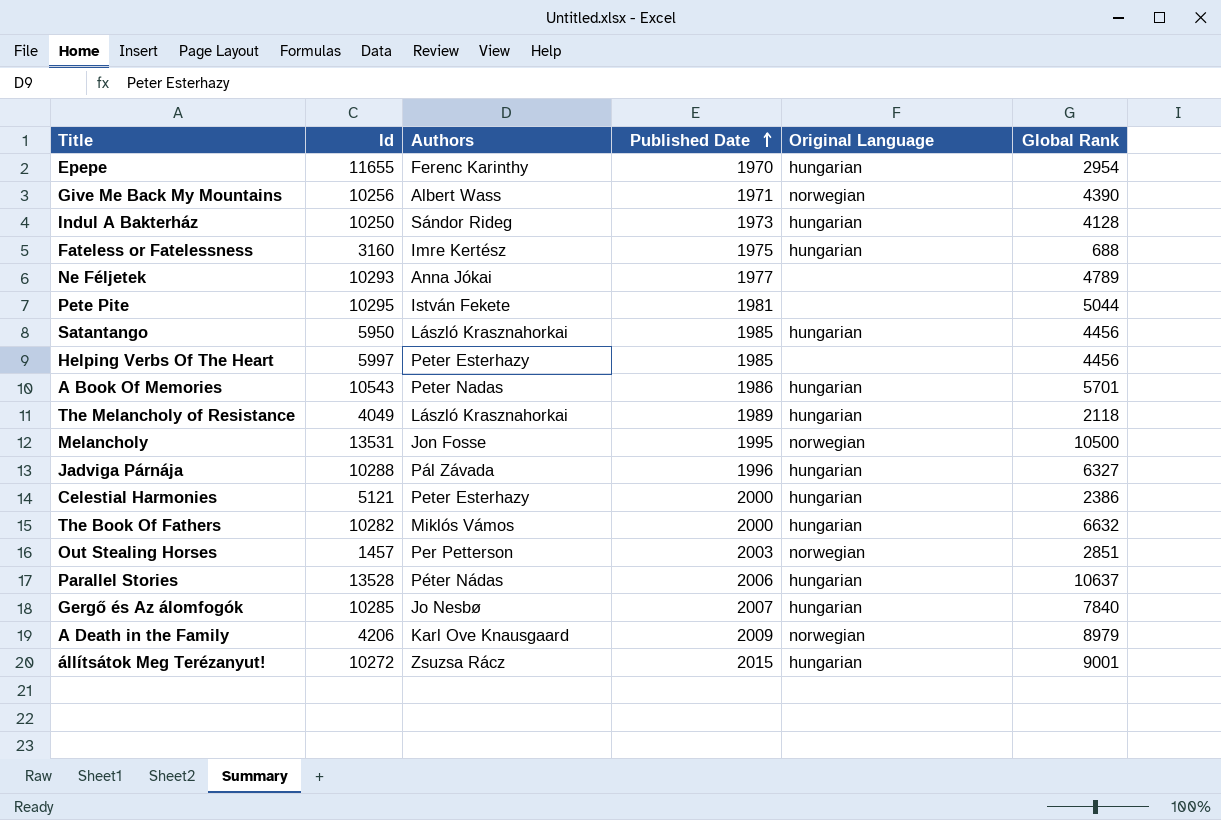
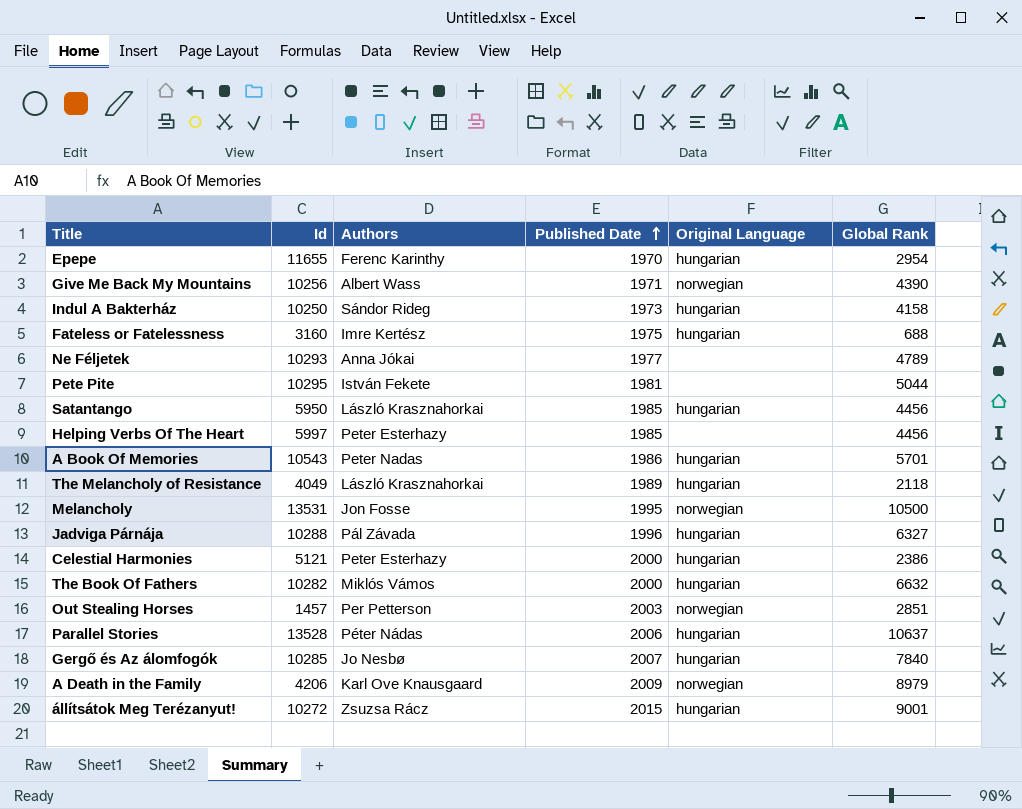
Indul A Bakterház | Global Rank: 4128 -> 4158

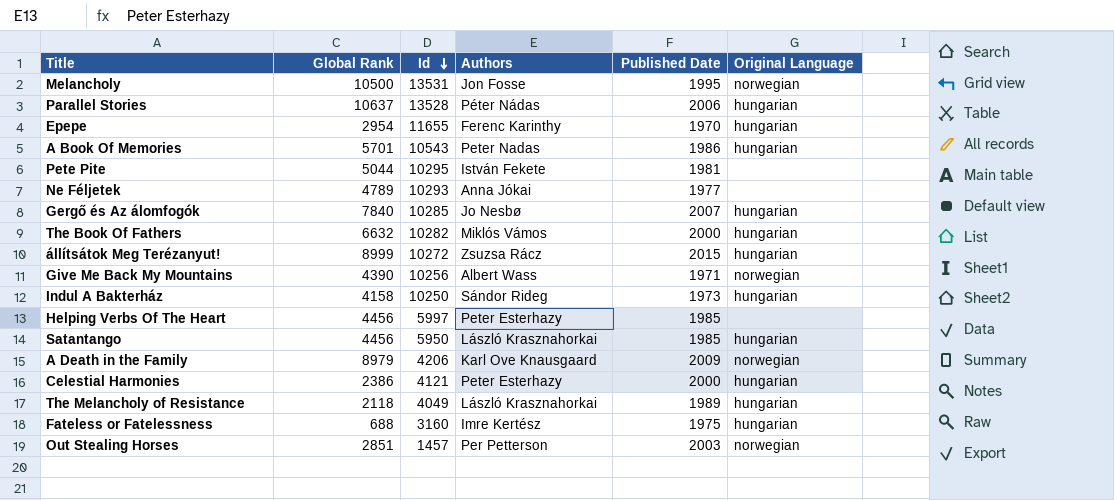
row order: Published Date ascending -> Id descending
column Global Rank | position: 6 -> 2
row Jadviga Párnája: 10288 | Pál Závada | 1996 | hungarian | 6327 -> none
állítsátok Meg Terézanyut! | Global Rank: 9001 -> 8999
Celestial Harmonies | Id: 5121 -> 4121

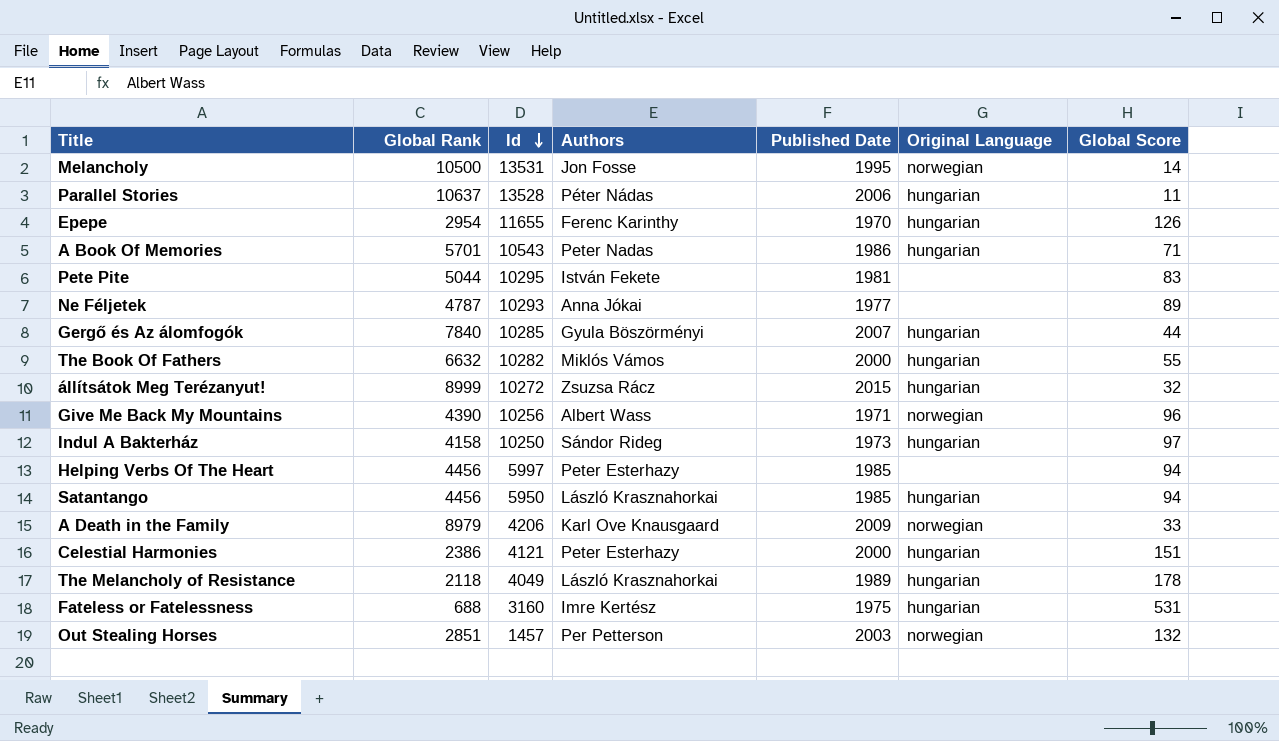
column Global Score | position: none -> 7
Ne Féljetek | Global Rank: 4789 -> 4787
Gergő és Az álomfogók | Authors: Jo Nesbø -> Gyula Böszörményi

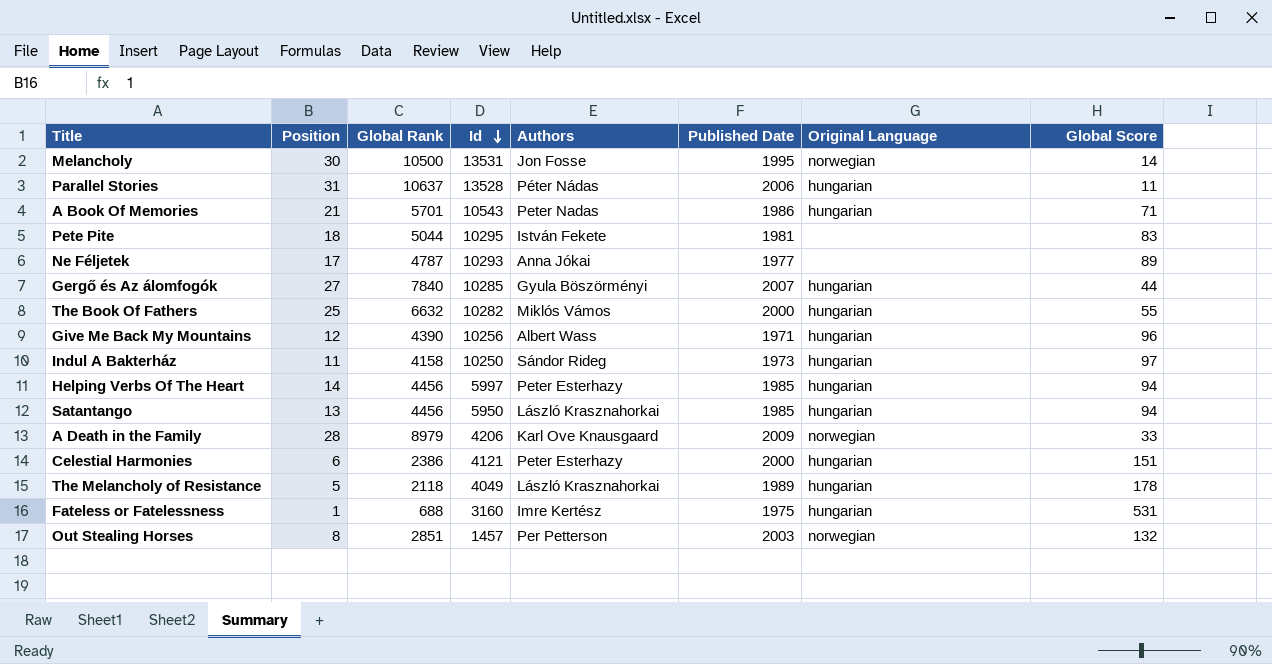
column Position | position: none -> 2
row Epepe: 2954 | 11655 | Ferenc Karinthy | 1970 | hungarian | 126 -> none
row állítsátok Meg Terézanyut!: 8999 | 10272 | Zsuzsa Rácz | 2015 | hungarian | 32 -> none
Give Me Back My Mountains | Original Language: norwegian -> hungarian
Helping Verbs Of The Heart | Original Language: none -> hungarian

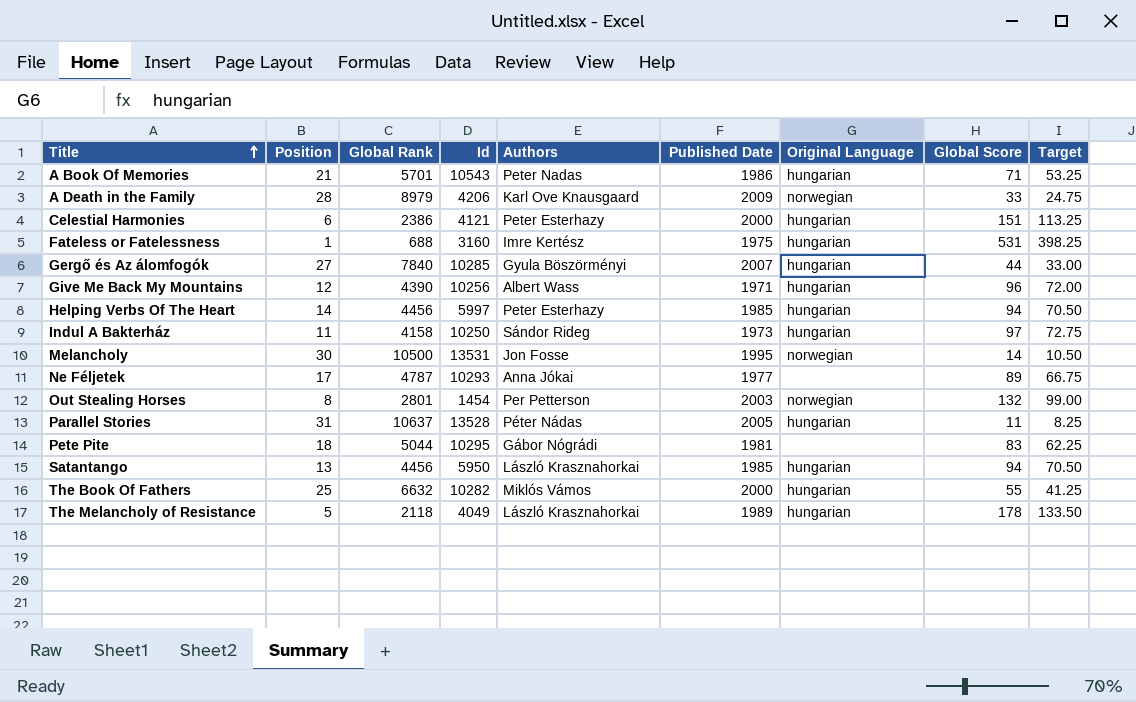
row order: Id descending -> Title ascending
column Target | formula: none -> [Global Score] * 0.75
Out Stealing Horses | Global Rank: 2851 -> 2801
Out Stealing Horses | Id: 1457 -> 1454
Parallel Stories | Published Date: 2006 -> 2005
Pete Pite | Authors: István Fekete -> Gábor Nógrádi

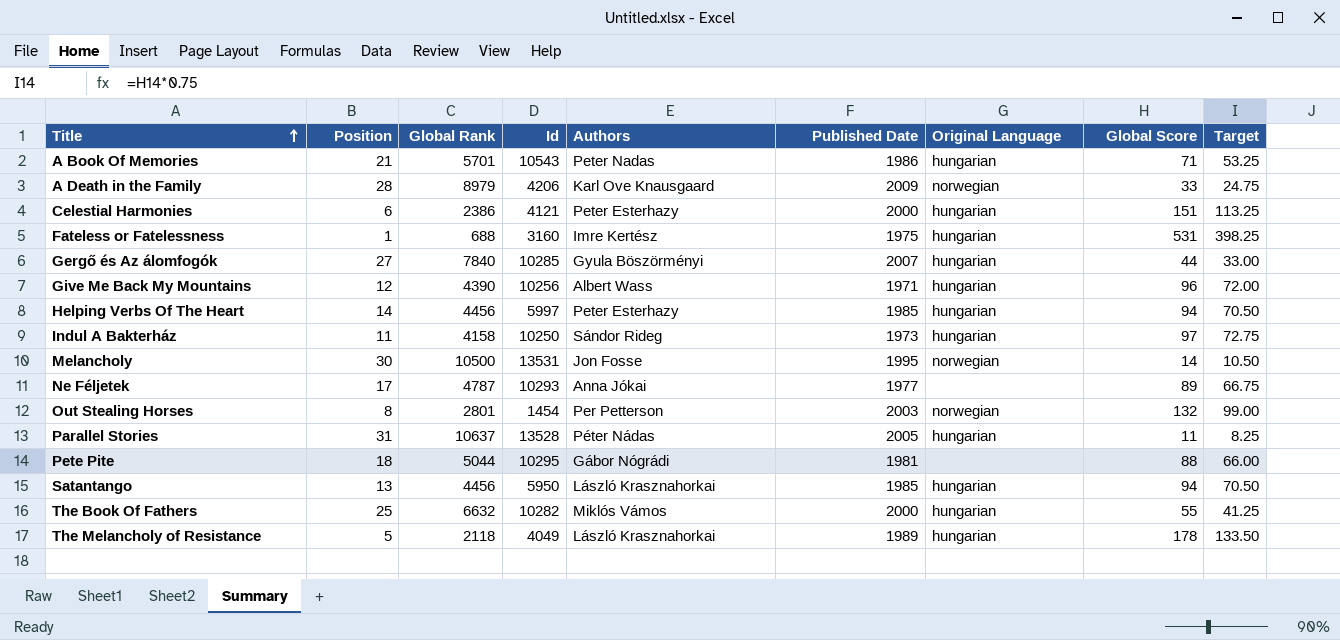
Pete Pite | Global Score: 83 -> 88
Pete Pite | Target: 62.25 -> 66.00

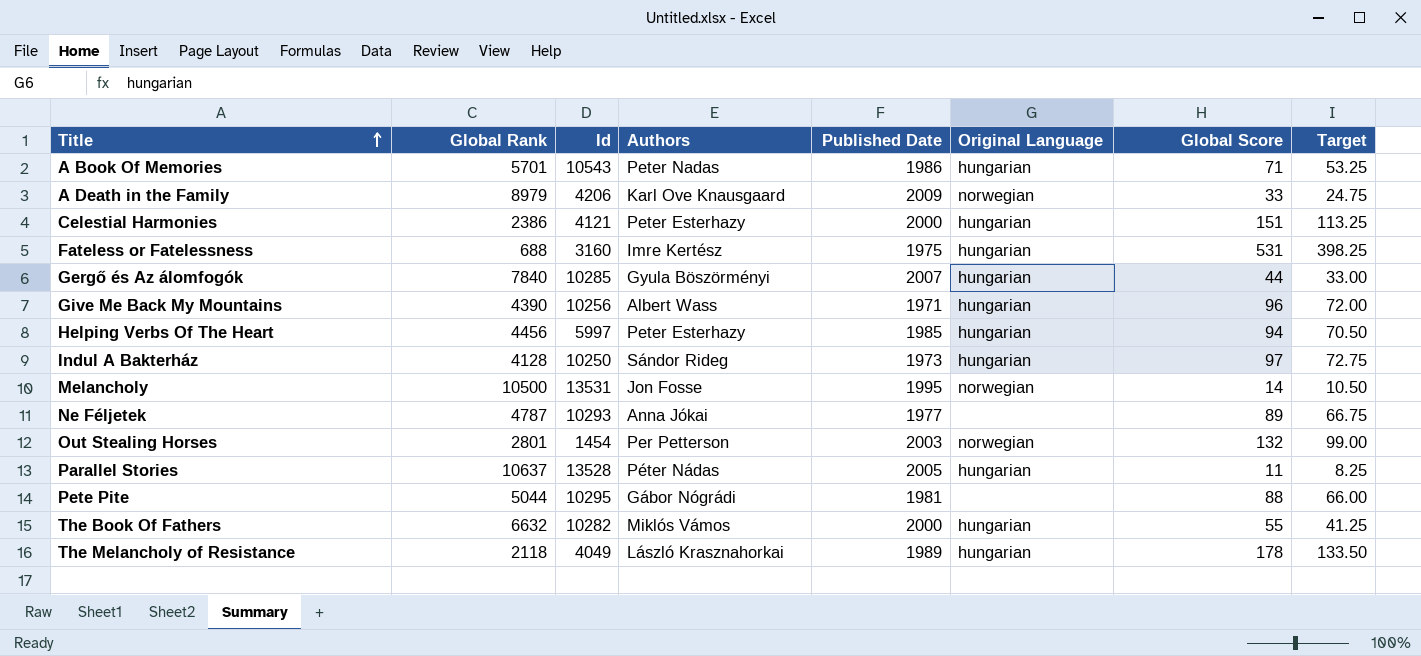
column Position | position: 2 -> none
row Satantango: 13 | 4456 | 5950 | László Krasznahorkai | 1985 | hungarian | 94 | 70.50 -> none
Indul A Bakterház | Global Rank: 4158 -> 4128

